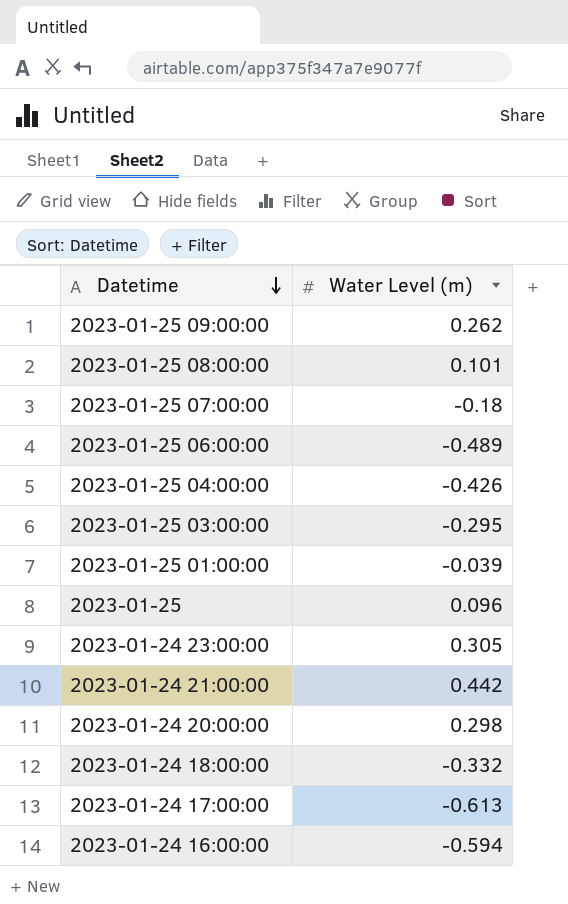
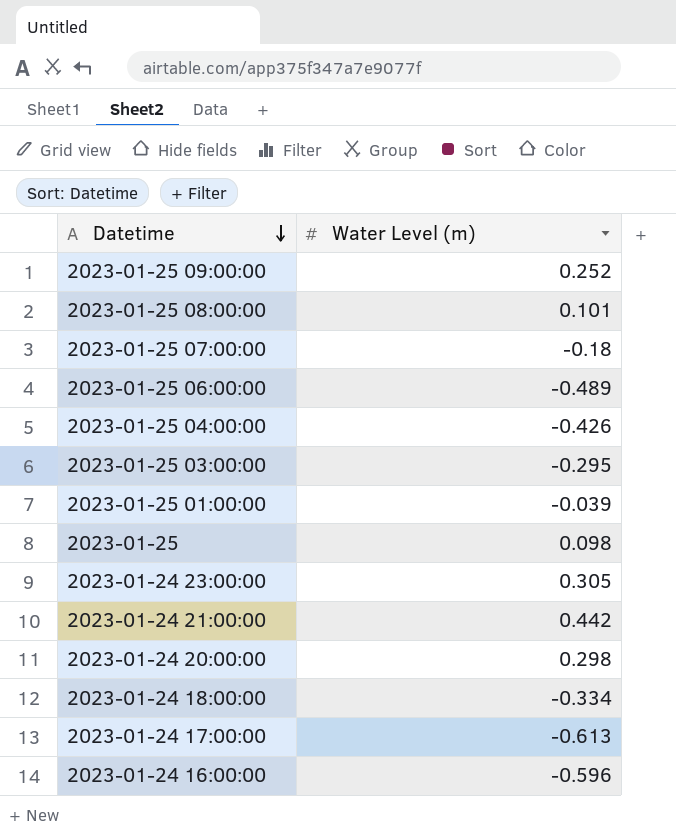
2023-01-25 09:00:00 | Water Level (m): 0.262 -> 0.252
2023-01-25 | Water Level (m): 0.096 -> 0.098
2023-01-24 18:00:00 | Water Level (m): -0.332 -> -0.334
2023-01-24 16:00:00 | Water Level (m): -0.594 -> -0.596

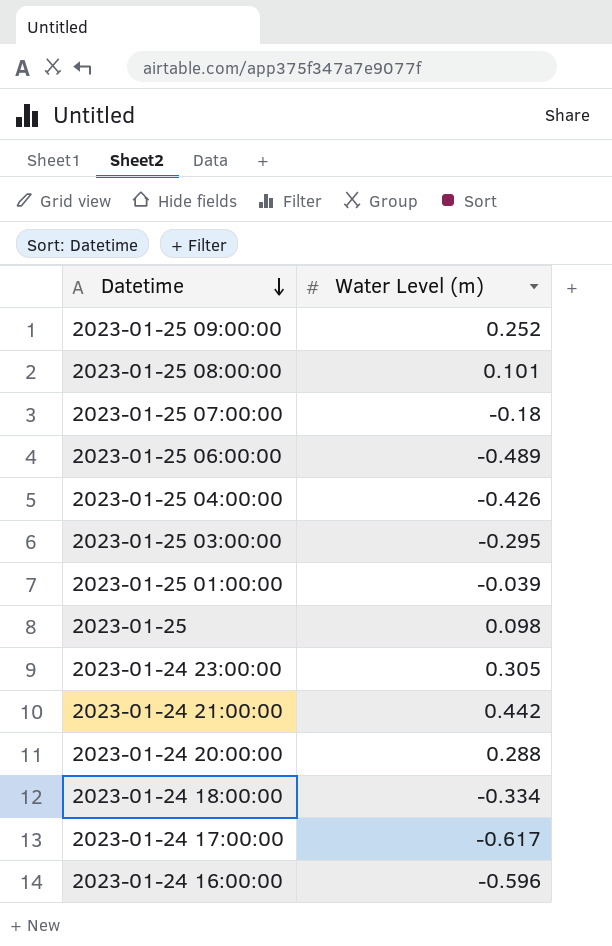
2023-01-24 20:00:00 | Water Level (m): 0.298 -> 0.288
2023-01-24 17:00:00 | Water Level (m): -0.613 -> -0.617

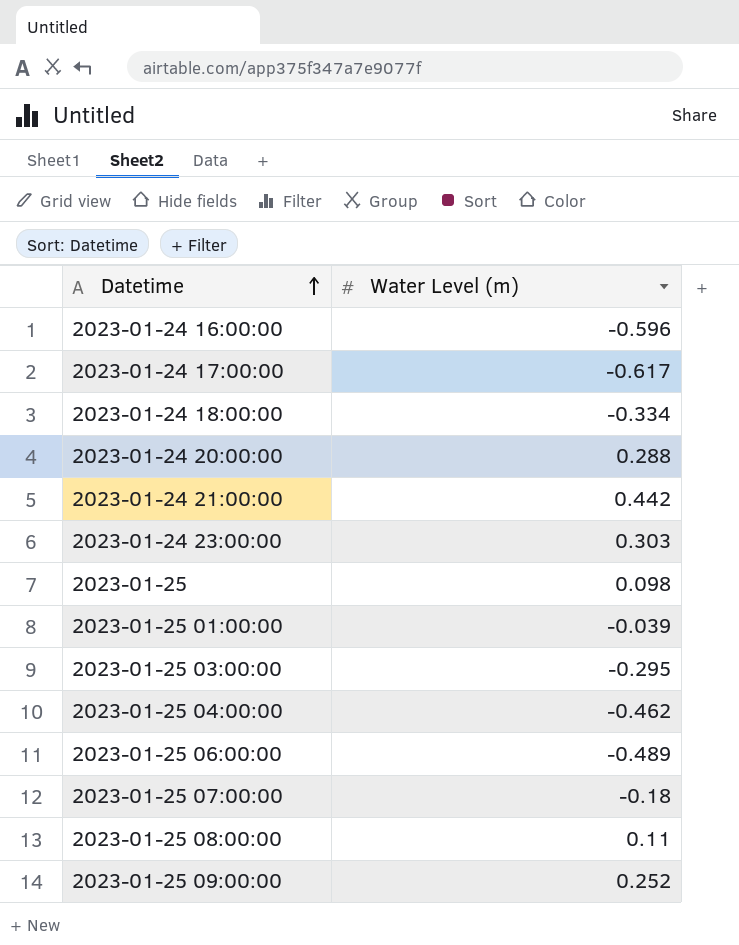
row order: Datetime descending -> Datetime ascending
2023-01-24 23:00:00 | Water Level (m): 0.305 -> 0.303
2023-01-25 04:00:00 | Water Level (m): -0.426 -> -0.462
2023-01-25 08:00:00 | Water Level (m): 0.101 -> 0.11

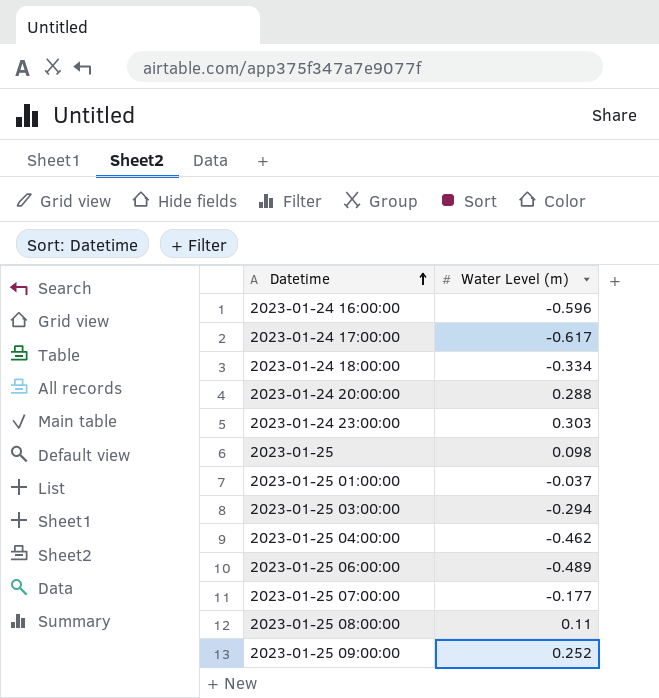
row 2023-01-24 21:00:00: 0.442 -> none
2023-01-25 01:00:00 | Water Level (m): -0.039 -> -0.037
2023-01-25 03:00:00 | Water Level (m): -0.295 -> -0.294
2023-01-25 07:00:00 | Water Level (m): -0.18 -> -0.177

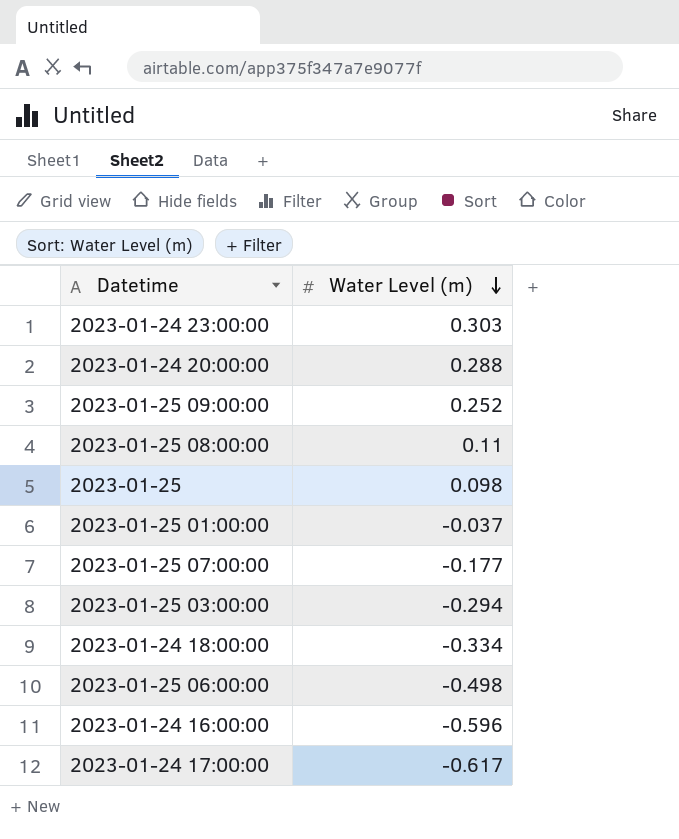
row order: Datetime ascending -> Water Level (m) descending
row 2023-01-25 04:00:00: -0.462 -> none
2023-01-25 06:00:00 | Water Level (m): -0.489 -> -0.498

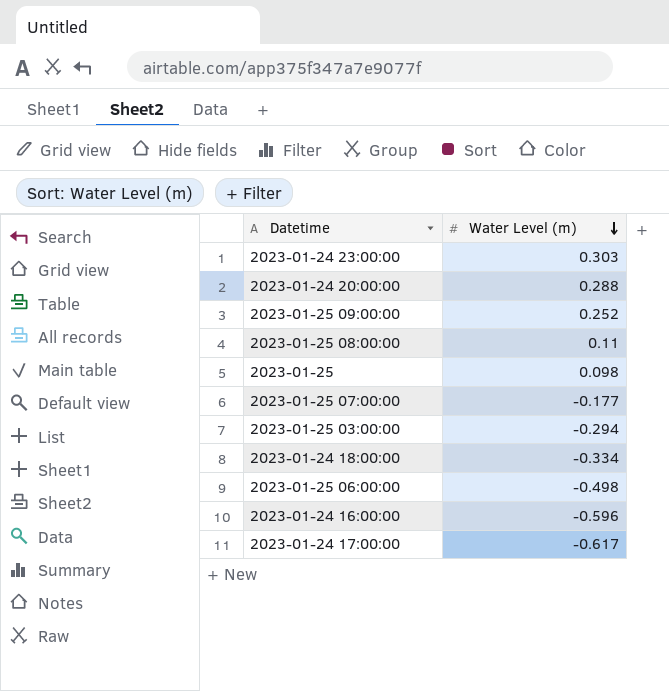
row 2023-01-25 01:00:00: -0.037 -> none

